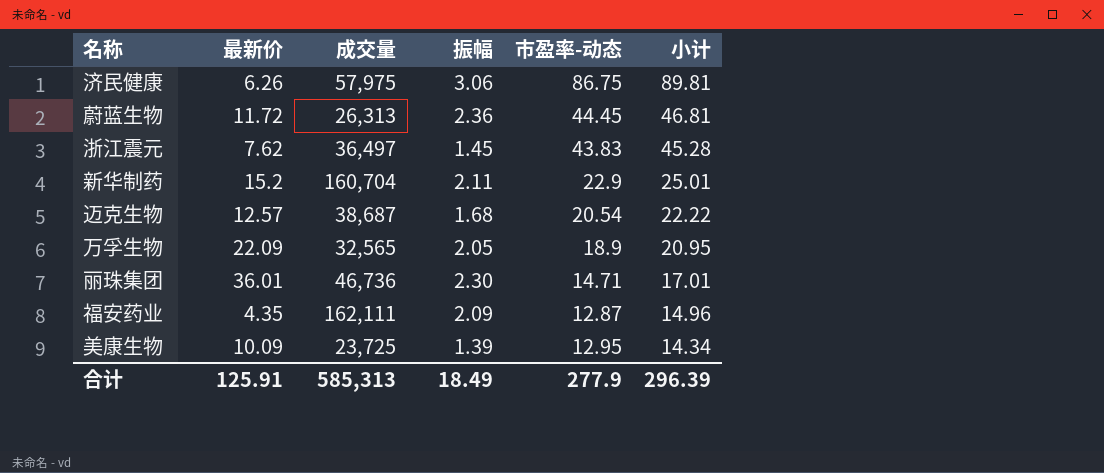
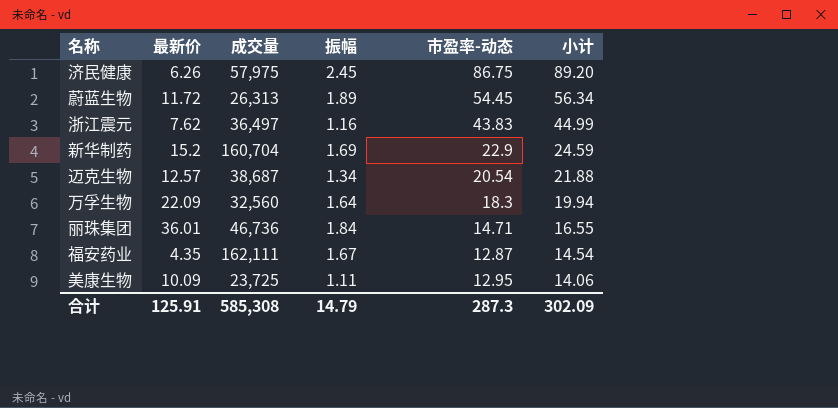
济民健康 | 振幅: 3.06 -> 2.45
济民健康 | 小计: 89.81 -> 89.20
蔚蓝生物 | 振幅: 2.36 -> 1.89
蔚蓝生物 | 市盈率-动态: 44.45 -> 54.45
蔚蓝生物 | 小计: 46.81 -> 56.34
浙江震元 | 振幅: 1.45 -> 1.16
浙江震元 | 小计: 45.28 -> 44.99
新华制药 | 振幅: 2.11 -> 1.69
新华制药 | 小计: 25.01 -> 24.59
迈克生物 | 振幅: 1.68 -> 1.34
迈克生物 | 小计: 22.22 -> 21.88
万孚生物 | 成交量: 32,565 -> 32,560
万孚生物 | 振幅: 2.05 -> 1.64
万孚生物 | 市盈率-动态: 18.9 -> 18.3
万孚生物 | 小计: 20.95 -> 19.94
丽珠集团 | 振幅: 2.30 -> 1.84
丽珠集团 | 小计: 17.01 -> 16.55
福安药业 | 振幅: 2.09 -> 1.67
福安药业 | 小计: 14.96 -> 14.54
美康生物 | 振幅: 1.39 -> 1.11
美康生物 | 小计: 14.34 -> 14.06
合计 | 成交量: 585,313 -> 585,308
合计 | 振幅: 18.49 -> 14.79
合计 | 市盈率-动态: 277.9 -> 287.3
合计 | 小计: 296.39 -> 302.09

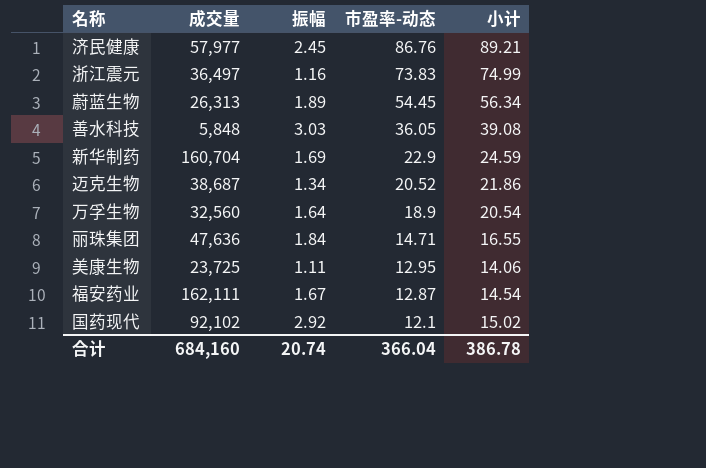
row order: 小计 descending -> 市盈率-动态 descending
column 最新价 | position: 2 -> none
济民健康 | 成交量: 57,975 -> 57,977
济民健康 | 市盈率-动态: 86.75 -> 86.76
济民健康 | 小计: 89.20 -> 89.21
浙江震元 | 市盈率-动态: 43.83 -> 73.83
浙江震元 | 小计: 44.99 -> 74.99
row 善水科技: none -> 5,848 | 3.03 | 36.05 | 39.08
迈克生物 | 市盈率-动态: 20.54 -> 20.52
迈克生物 | 小计: 21.88 -> 21.86
万孚生物 | 市盈率-动态: 18.3 -> 18.9
万孚生物 | 小计: 19.94 -> 20.54
丽珠集团 | 成交量: 46,736 -> 47,636
row 国药现代: none -> 92,102 | 2.92 | 12.1 | 15.02
合计 | 成交量: 585,308 -> 684,160
合计 | 振幅: 14.79 -> 20.74
合计 | 市盈率-动态: 287.3 -> 366.04
合计 | 小计: 302.09 -> 386.78

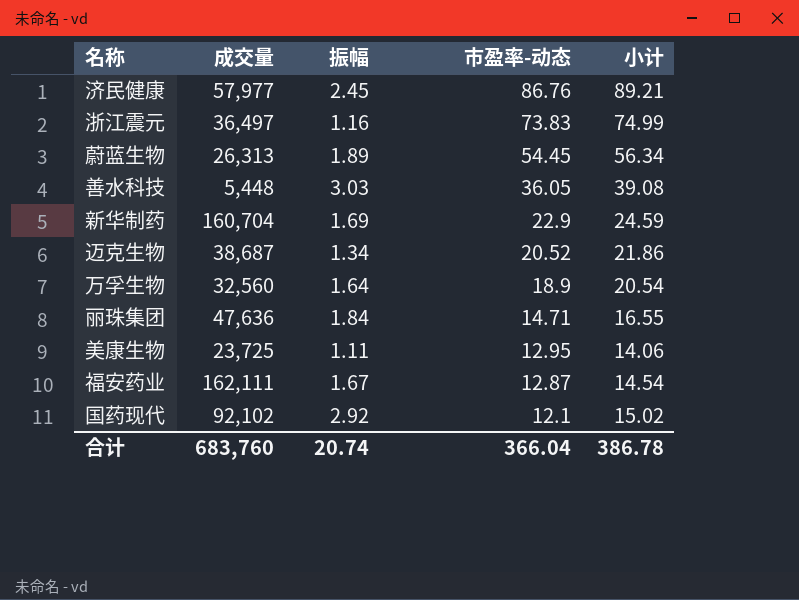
善水科技 | 成交量: 5,848 -> 5,448
合计 | 成交量: 684,160 -> 683,760

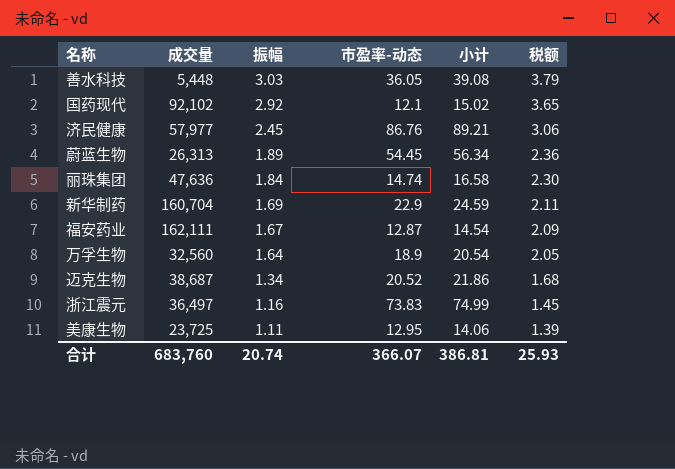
row order: 市盈率-动态 descending -> 振幅 descending
column 税额 | formula: none -> [振幅] * 1.25
丽珠集团 | 市盈率-动态: 14.71 -> 14.74
丽珠集团 | 小计: 16.55 -> 16.58
合计 | 市盈率-动态: 366.04 -> 366.07
合计 | 小计: 386.78 -> 386.81

